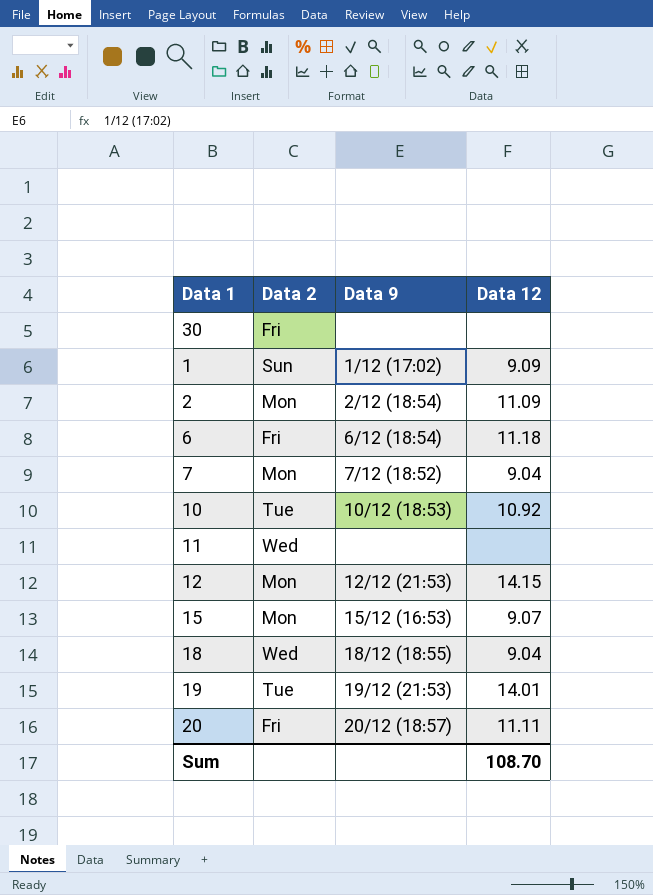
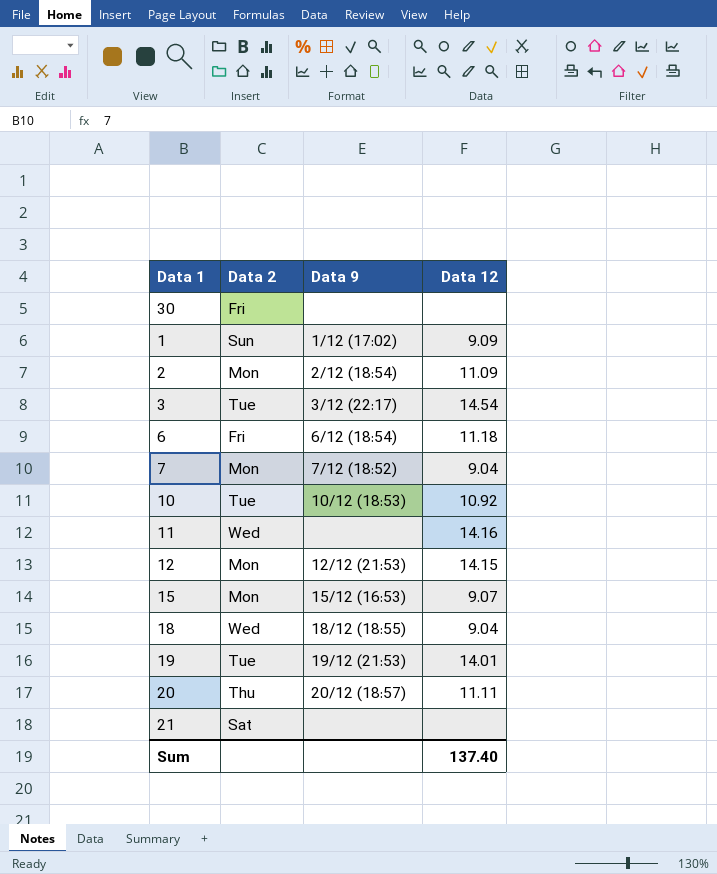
row 3: none -> Tue | 3/12 (22:17) | 14.54
11 | Data 12: none -> 14.16
20 | Data 2: Fri -> Thu
row 21: none -> Sat | none | none
Sum | Data 12: 108.70 -> 137.40

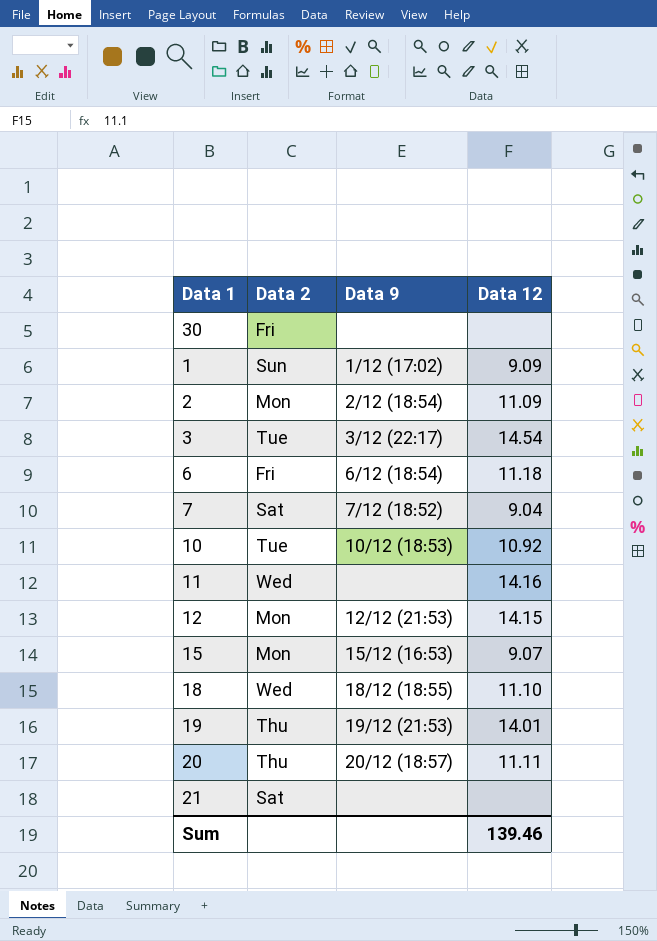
7 | Data 2: Mon -> Sat
18 | Data 12: 9.04 -> 11.10
19 | Data 2: Tue -> Thu
Sum | Data 12: 137.40 -> 139.46

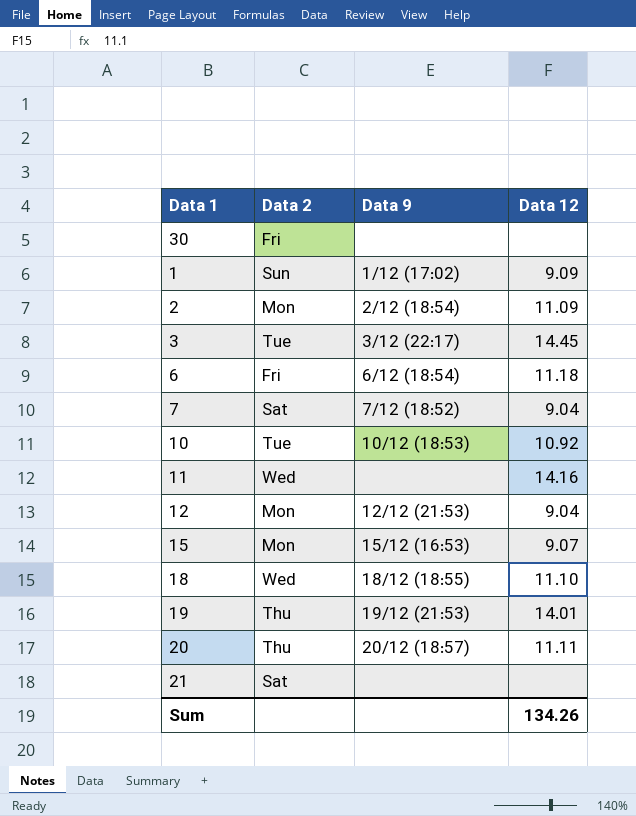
3 | Data 12: 14.54 -> 14.45
12 | Data 12: 14.15 -> 9.04
Sum | Data 12: 139.46 -> 134.26

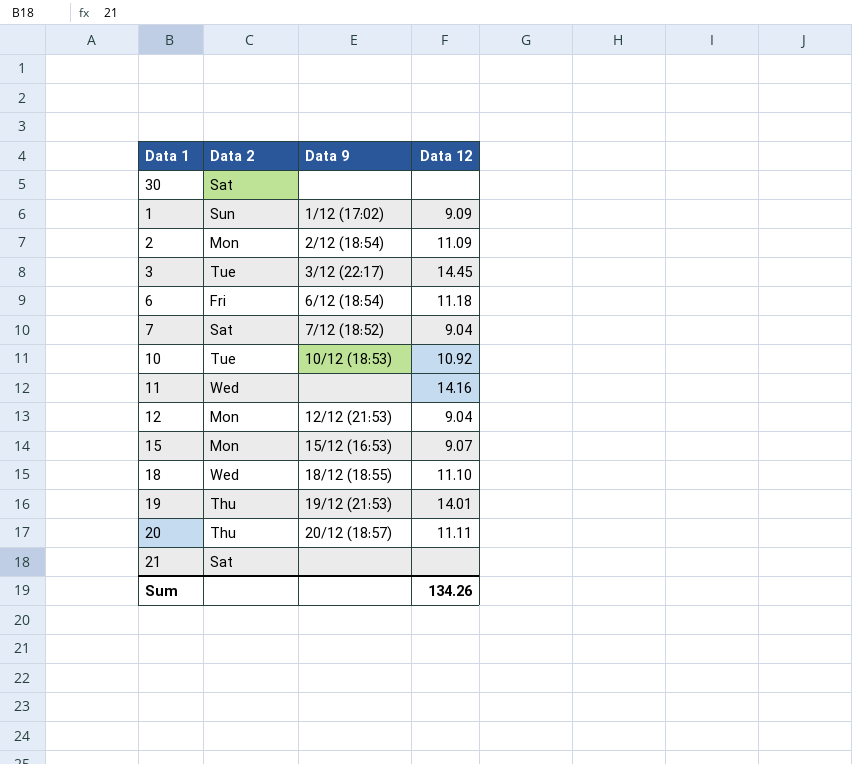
30 | Data 2: Fri -> Sat

